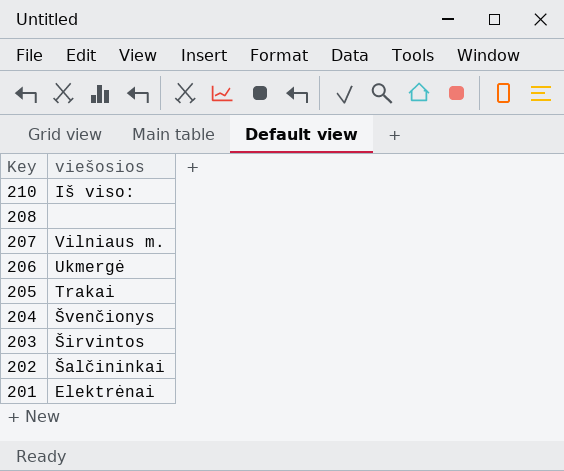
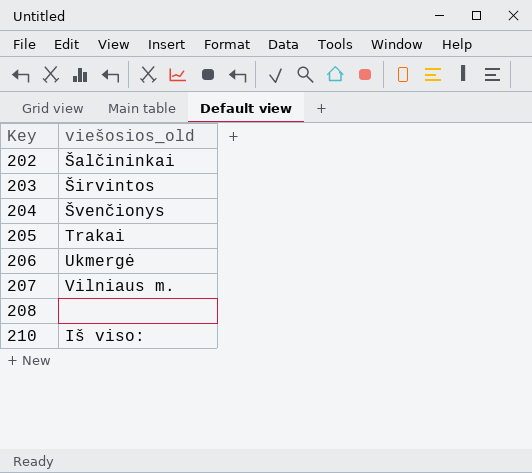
row order: Key descending -> Key ascending
column name: viešosios -> viešosios_old
row 201: Elektrėnai -> none

